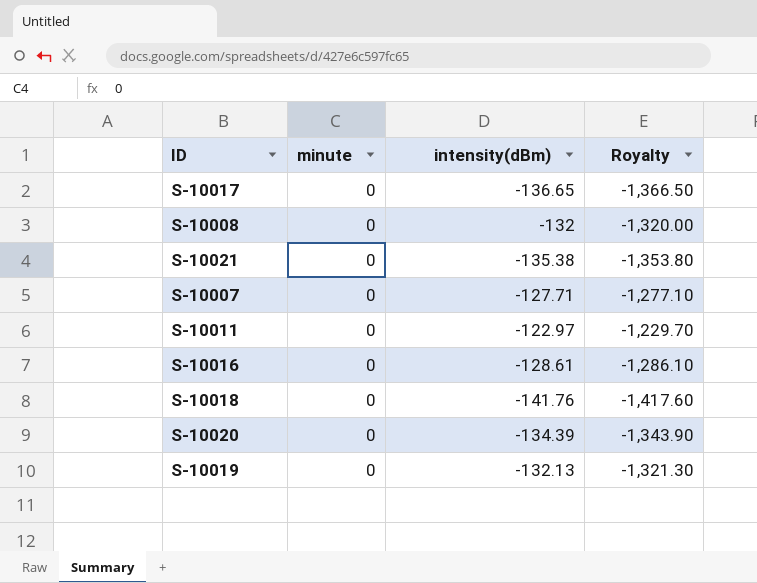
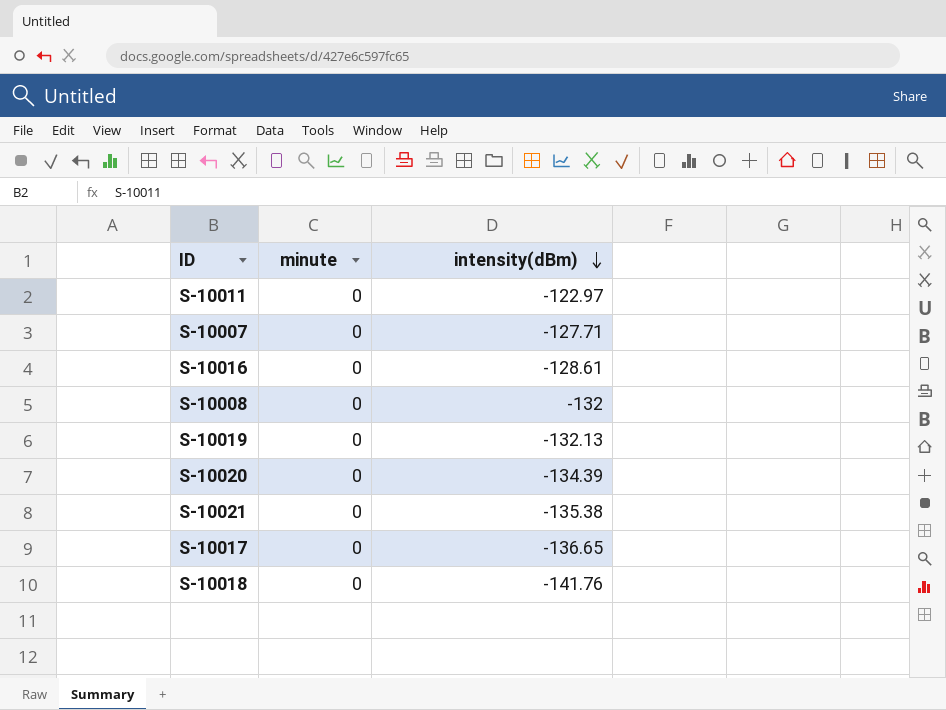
row order: none -> intensity(dBm) descending
column Royalty | formula: [intensity(dBm)] * 10 -> none

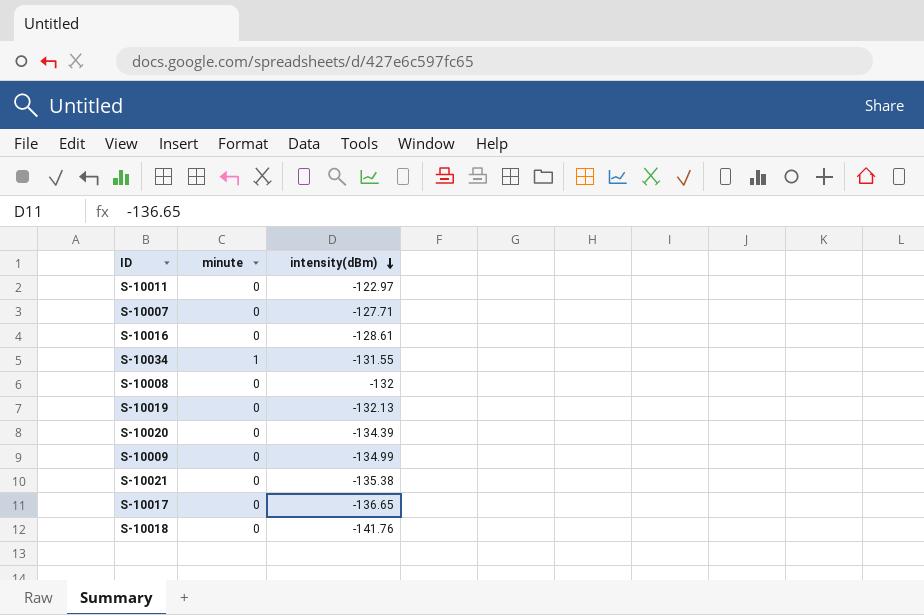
row S-10034: none -> 1 | -131.55
row S-10009: none -> 0 | -134.99

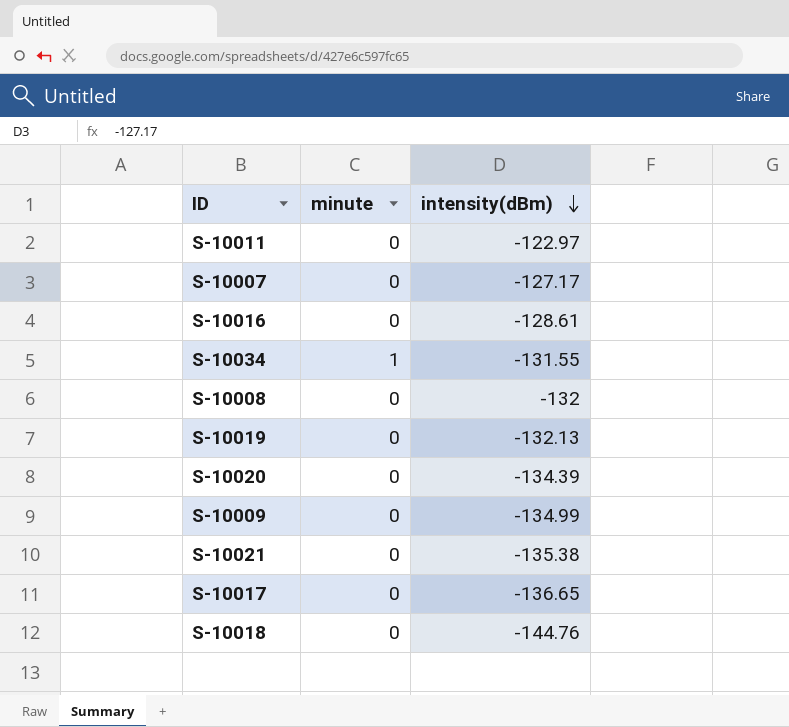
S-10007 | intensity(dBm): -127.71 -> -127.17
S-10018 | intensity(dBm): -141.76 -> -144.76

